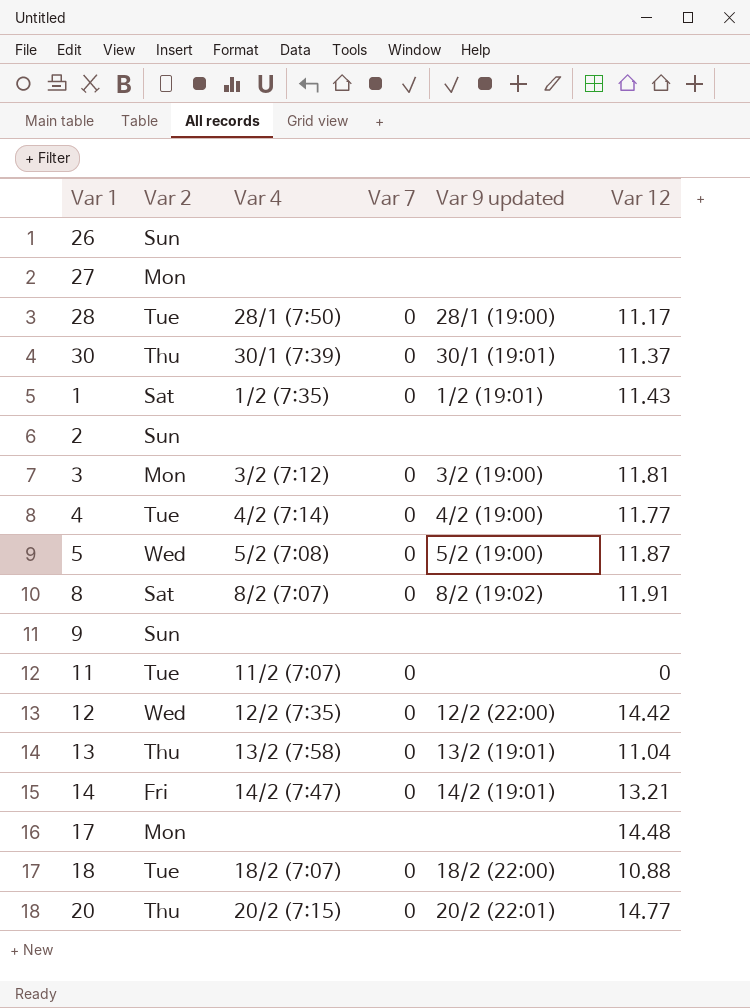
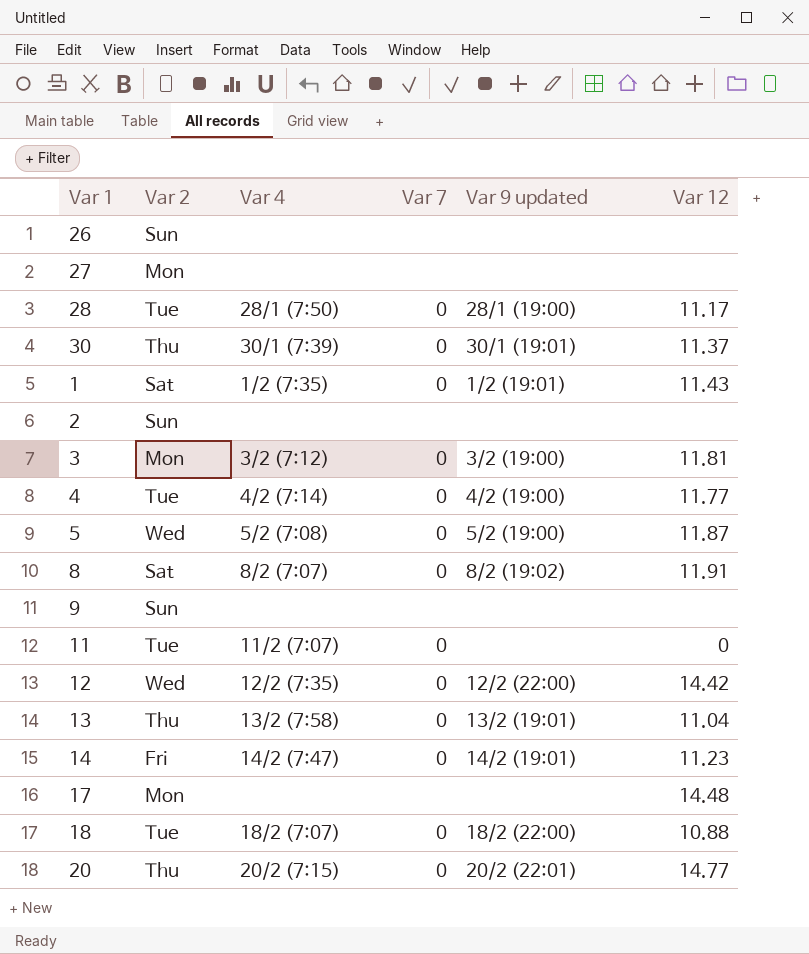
14 | Var 12: 13.21 -> 11.23

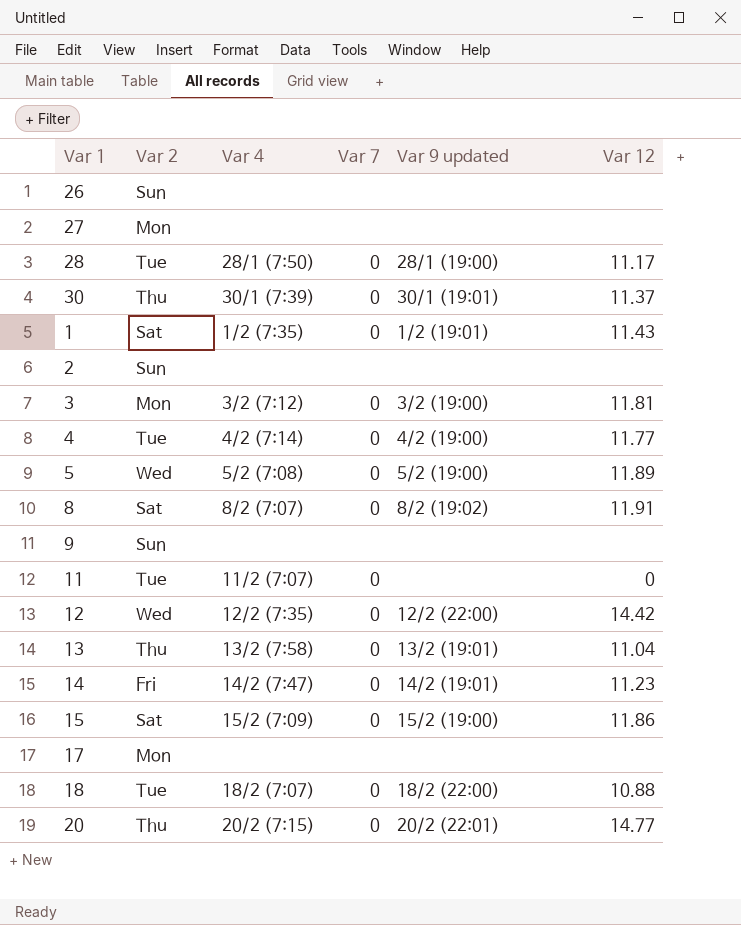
5 | Var 12: 11.87 -> 11.89
row 15: none -> Sat | 15/2 (7:09) | 0 | 15/2 (19:00) | 11.86
17 | Var 12: 14.48 -> none

